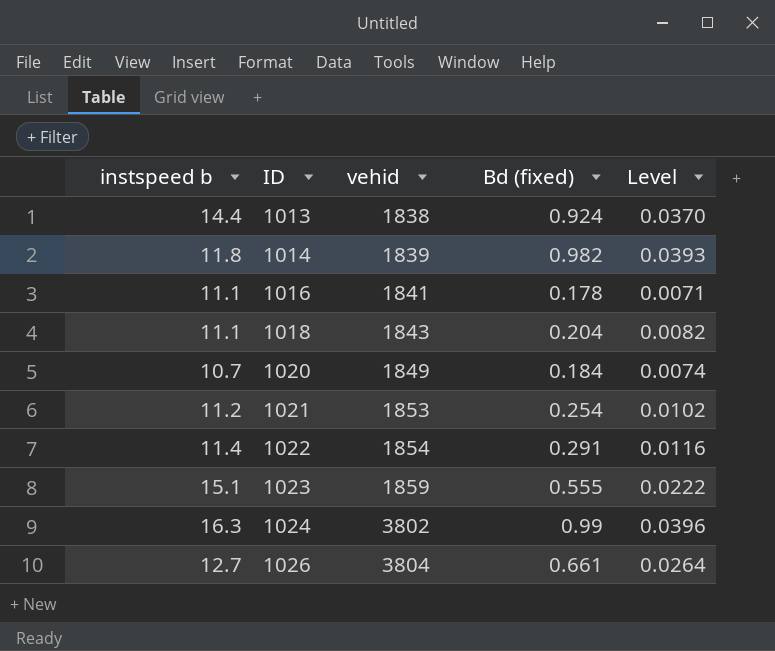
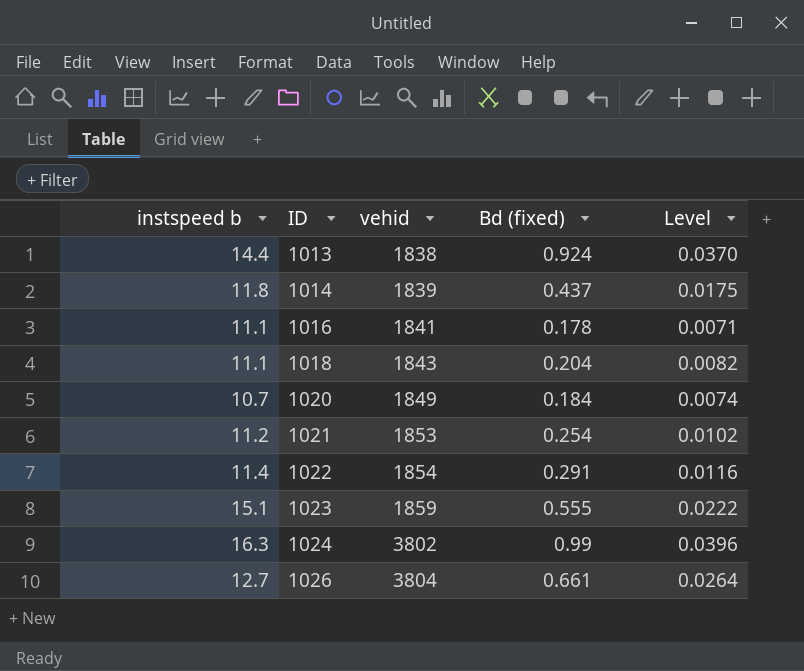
1014 | Bd (fixed): 0.982 -> 0.437
1014 | Level: 0.0393 -> 0.0175

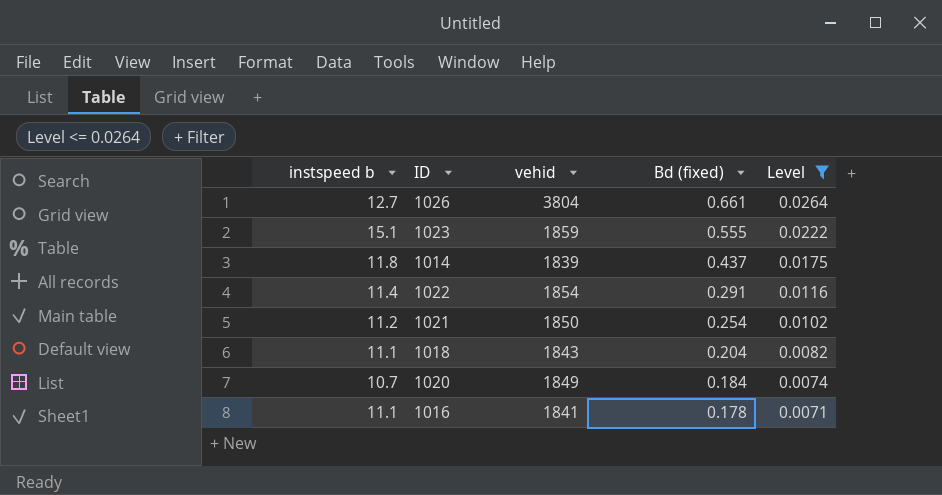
filter: none -> Level <= 0.0264
row order: ID ascending -> Bd (fixed) descending
1021 | vehid: 1853 -> 1850

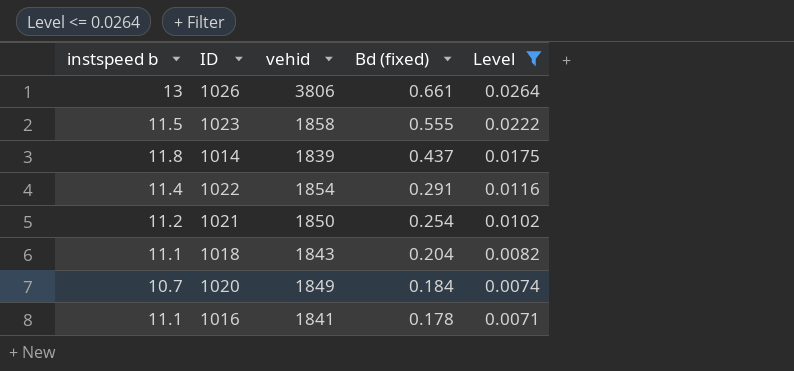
1026 | instspeed b: 12.7 -> 13
1026 | vehid: 3804 -> 3806
1023 | instspeed b: 15.1 -> 11.5
1023 | vehid: 1859 -> 1858

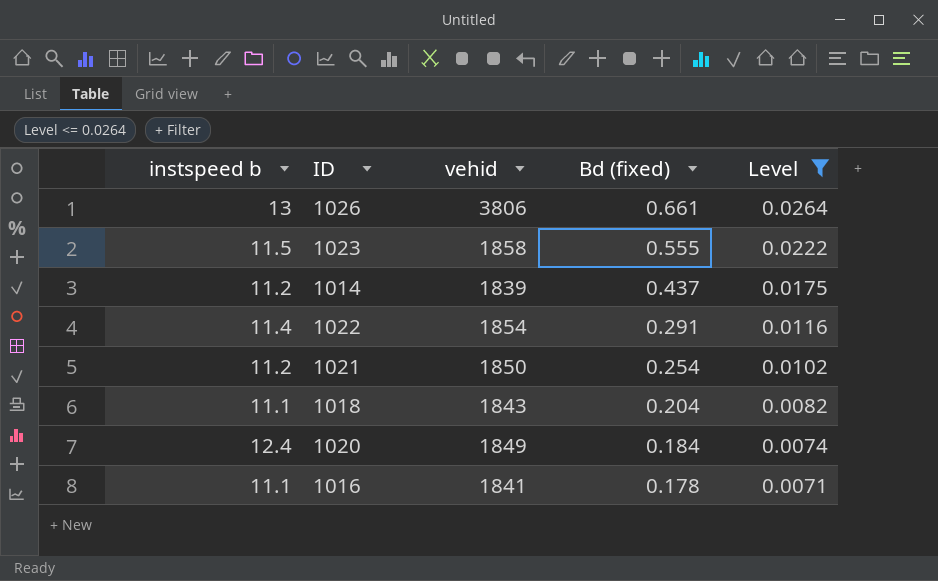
1014 | instspeed b: 11.8 -> 11.2
1020 | instspeed b: 10.7 -> 12.4

